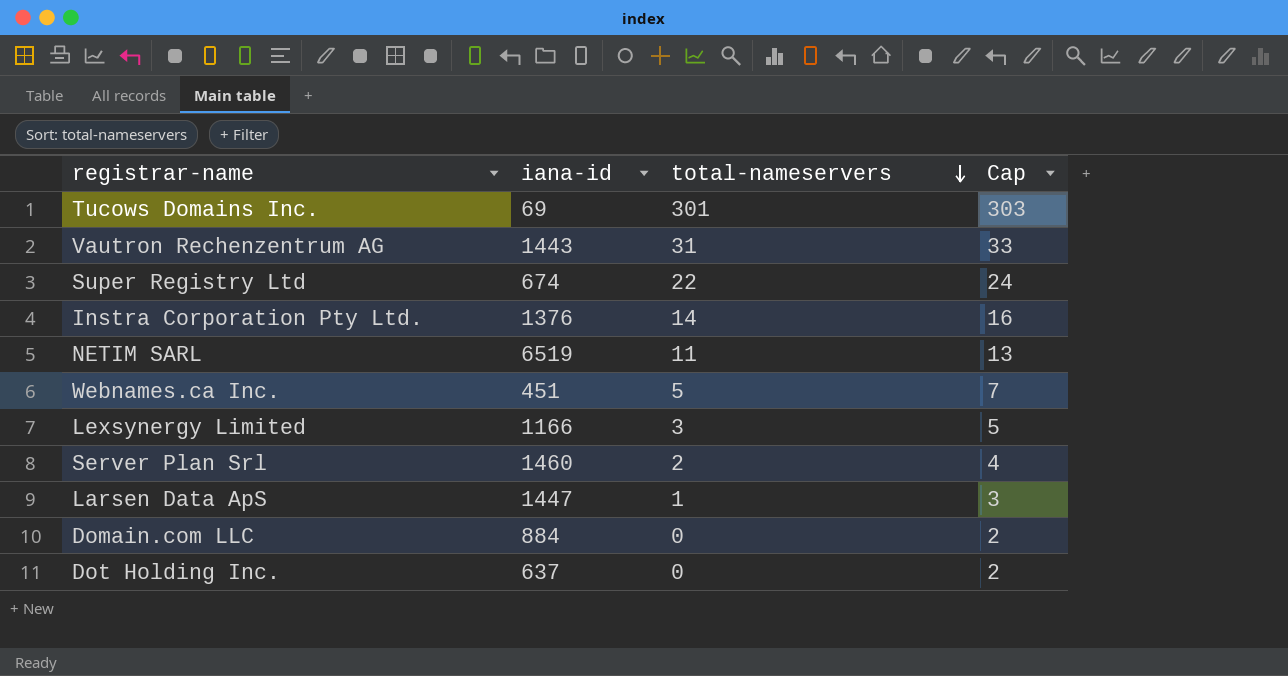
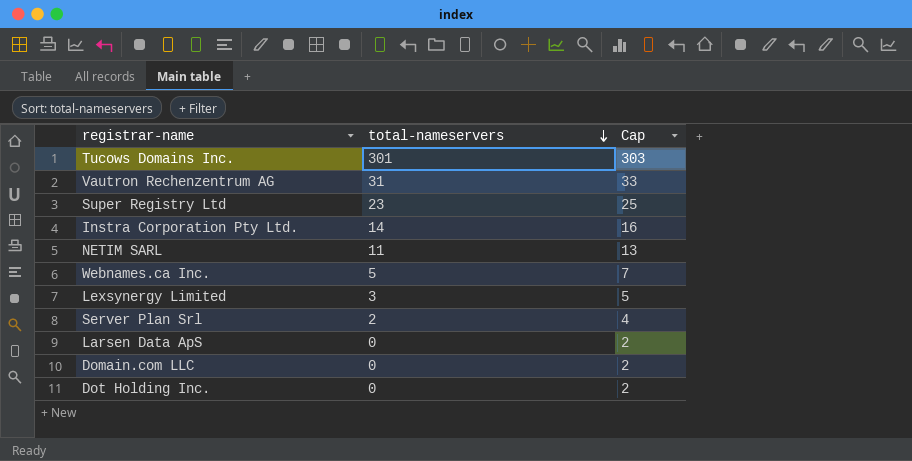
column iana-id | position: 2 -> none
Super Registry Ltd | total-nameservers: 22 -> 23
Super Registry Ltd | Cap: 24 -> 25
Larsen Data ApS | total-nameservers: 1 -> 0
Larsen Data ApS | Cap: 3 -> 2

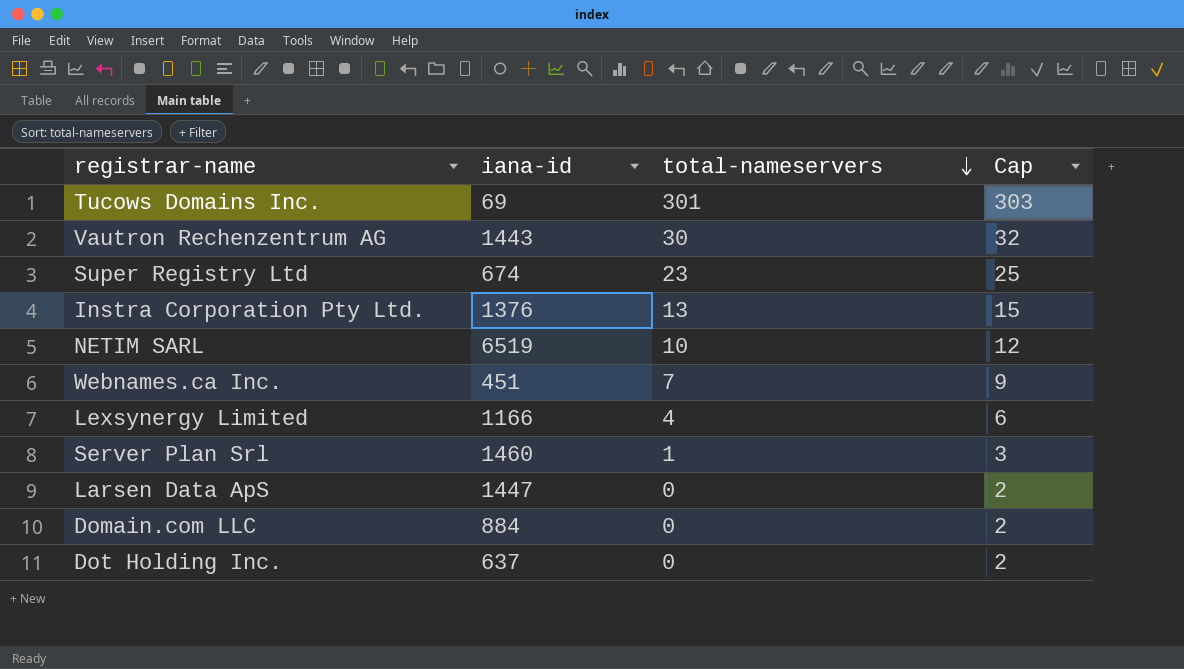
column iana-id | position: none -> 2
Vautron Rechenzentrum AG | total-nameservers: 31 -> 30
Vautron Rechenzentrum AG | Cap: 33 -> 32
Instra Corporation Pty Ltd. | total-nameservers: 14 -> 13
Instra Corporation Pty Ltd. | Cap: 16 -> 15
NETIM SARL | total-nameservers: 11 -> 10
NETIM SARL | Cap: 13 -> 12
Webnames.ca Inc. | total-nameservers: 5 -> 7
Webnames.ca Inc. | Cap: 7 -> 9
Lexsynergy Limited | total-nameservers: 3 -> 4
Lexsynergy Limited | Cap: 5 -> 6
Server Plan Srl | total-nameservers: 2 -> 1
Server Plan Srl | Cap: 4 -> 3

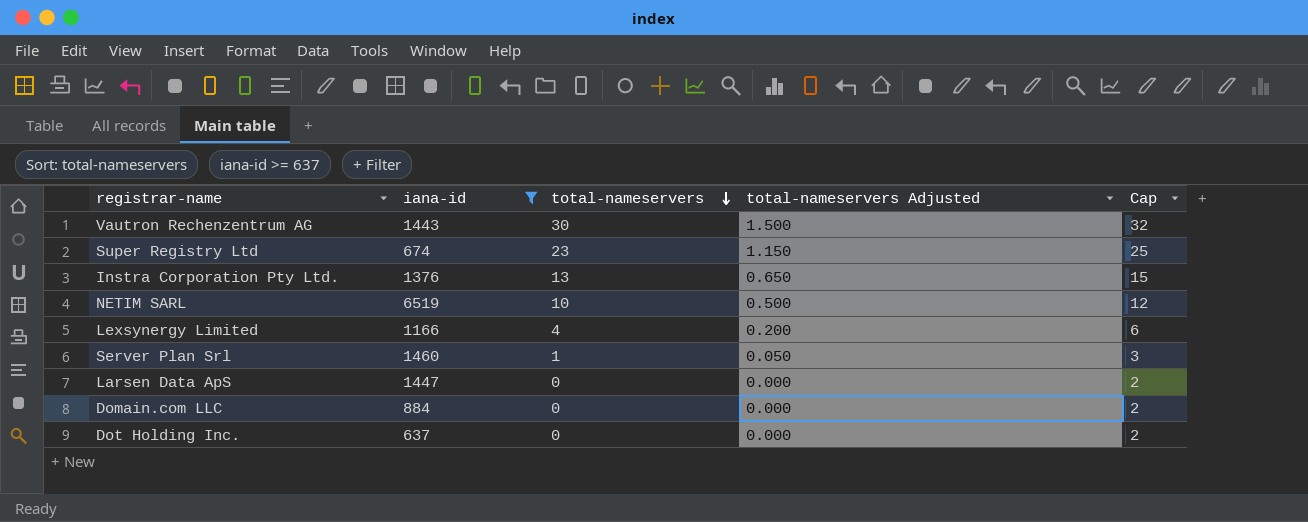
filter: none -> iana-id >= 637
column total-nameservers Adjusted | formula: none -> [total-nameservers] * 0.05

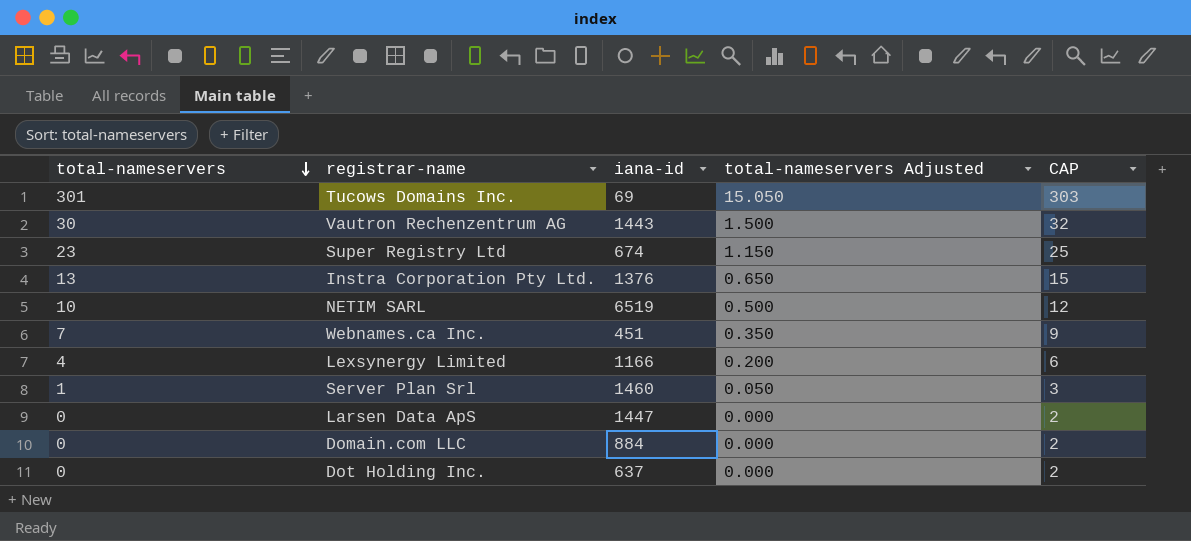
filter: iana-id >= 637 -> none
column total-nameservers | position: 3 -> 1
column name: Cap -> CAP

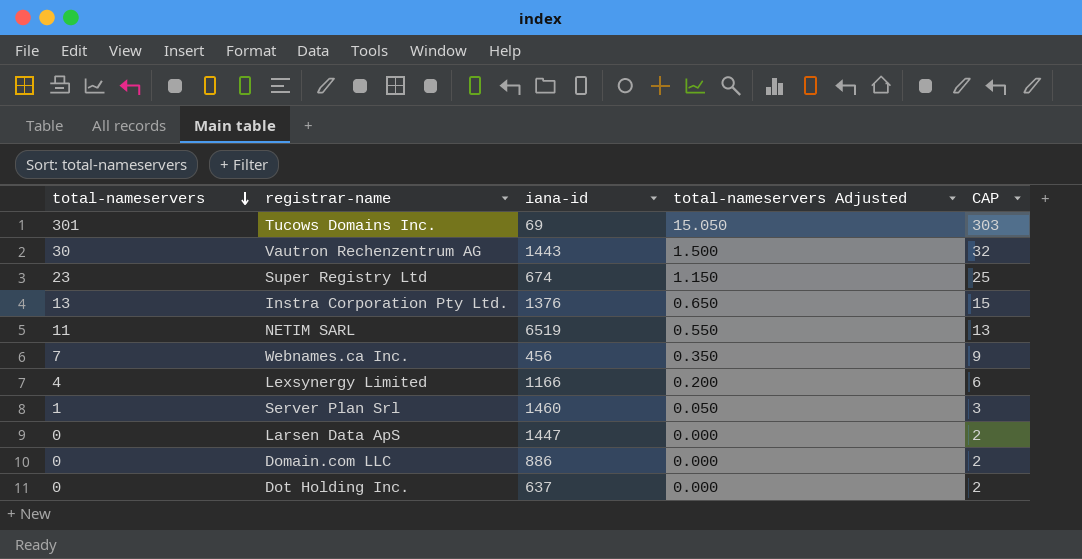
NETIM SARL | total-nameservers: 10 -> 11
NETIM SARL | total-nameservers Adjusted: 0.500 -> 0.550
NETIM SARL | CAP: 12 -> 13
Webnames.ca Inc. | iana-id: 451 -> 456
Domain.com LLC | iana-id: 884 -> 886

